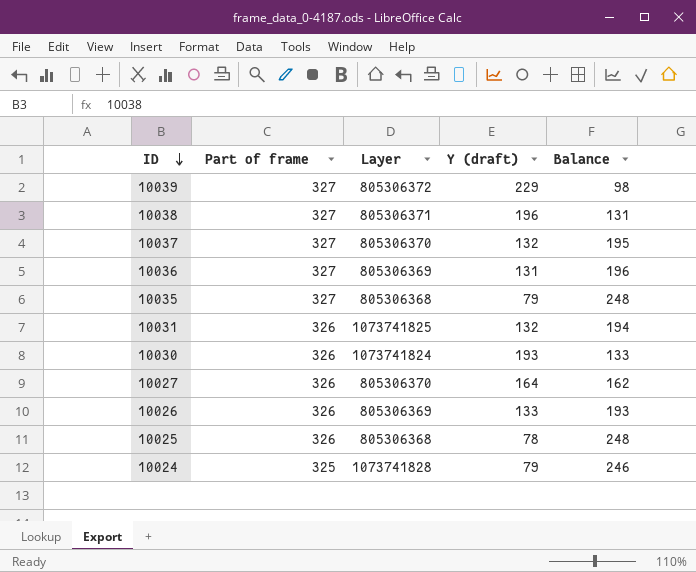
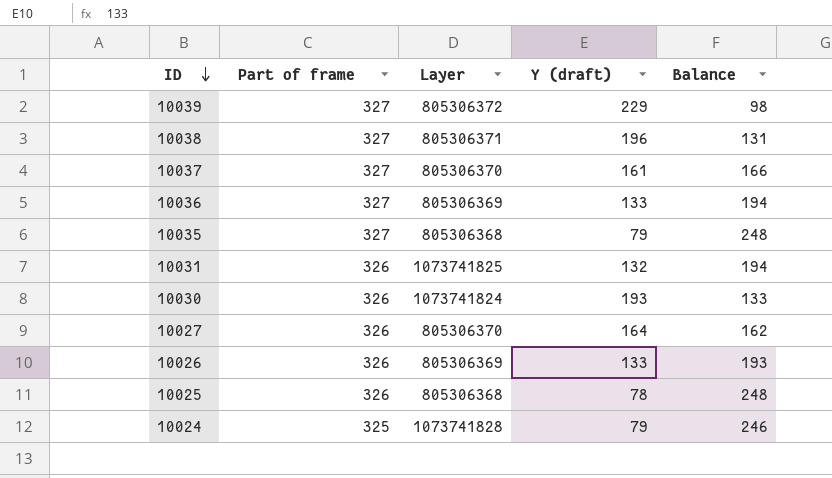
10037 | Y (draft): 132 -> 161
10037 | Balance: 195 -> 166
10036 | Y (draft): 131 -> 133
10036 | Balance: 196 -> 194

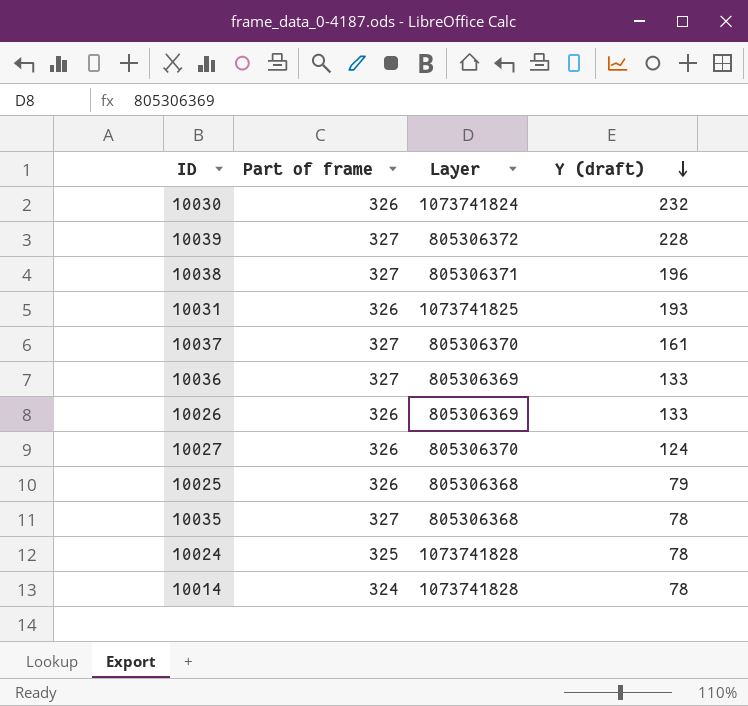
row order: ID descending -> Y (draft) descending
column Balance | formula: [Part of frame] - [Y (draft)] -> none
10030 | Y (draft): 193 -> 232
10039 | Y (draft): 229 -> 228
10031 | Y (draft): 132 -> 193
10027 | Y (draft): 164 -> 124
10025 | Y (draft): 78 -> 79
10035 | Y (draft): 79 -> 78
10024 | Y (draft): 79 -> 78
row 10014: none -> 324 | 1073741828 | 78

